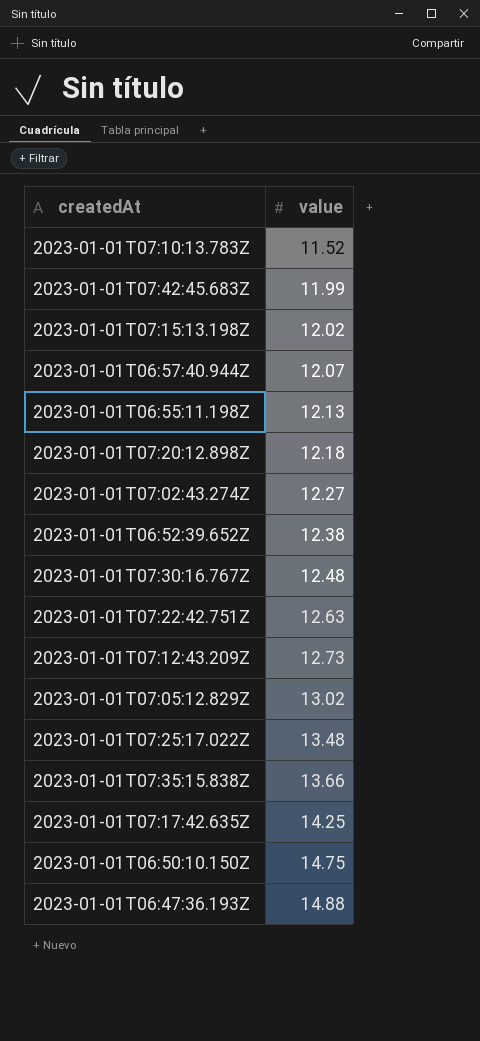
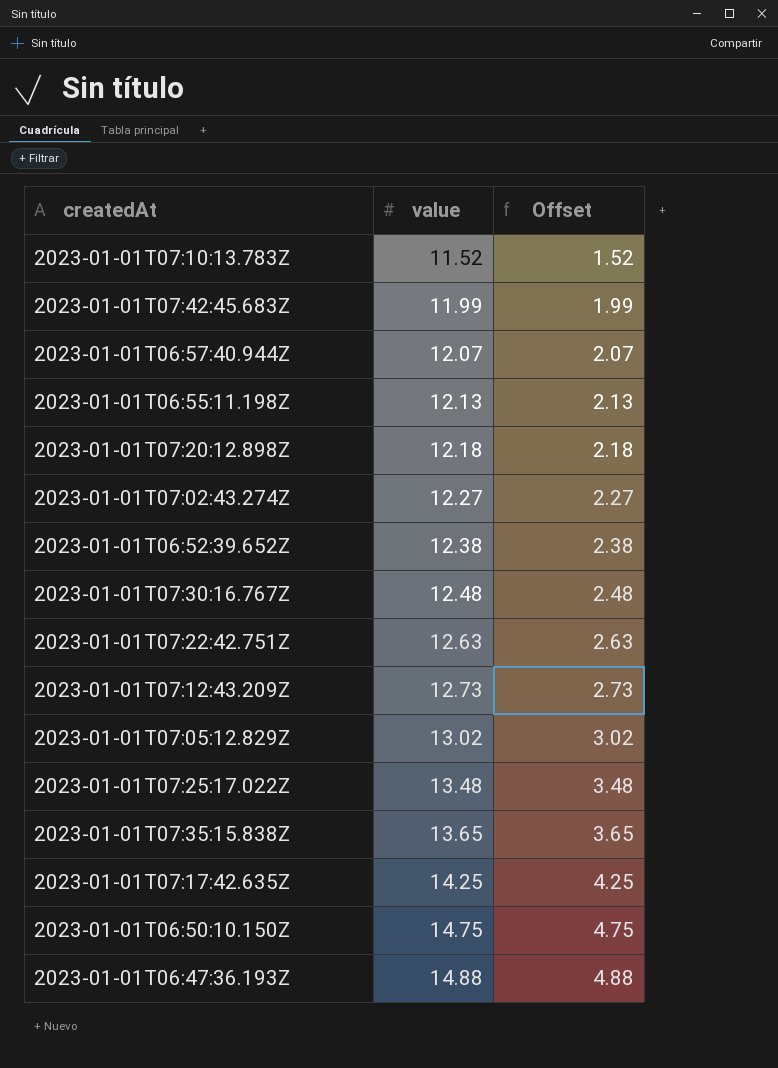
column Offset | formula: none -> [value] - 10
row 2023-01-01T07:15:13.198Z: 12.02 -> none
2023-01-01T07:35:15.838Z | value: 13.66 -> 13.65

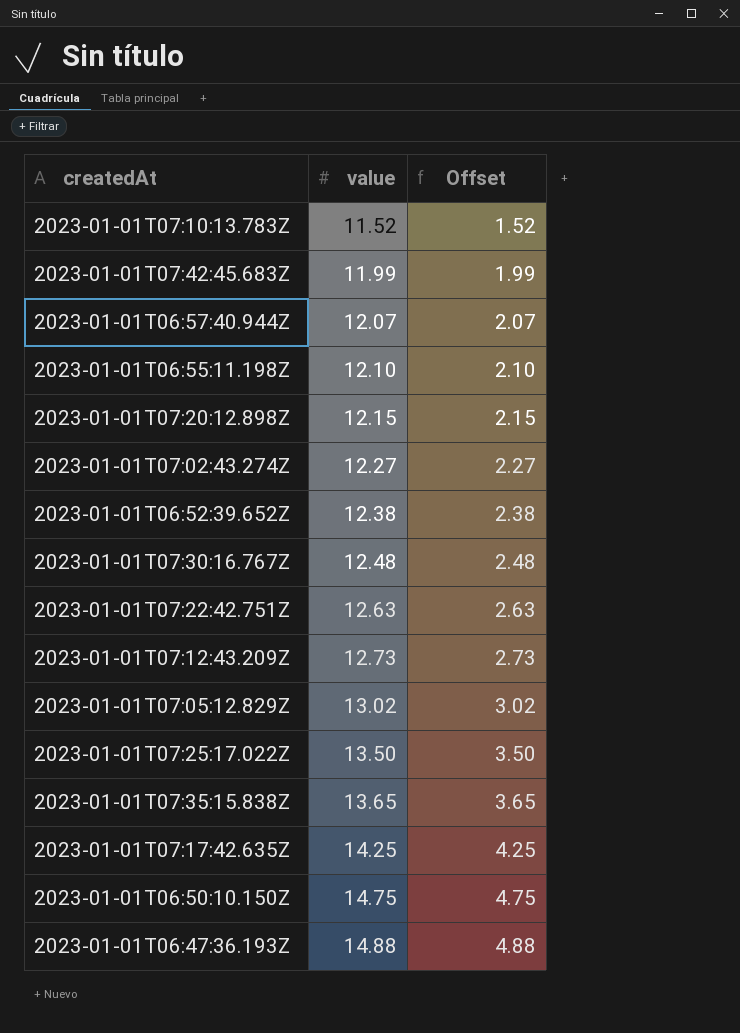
2023-01-01T06:55:11.198Z | value: 12.13 -> 12.10
2023-01-01T06:55:11.198Z | Offset: 2.13 -> 2.10
2023-01-01T07:20:12.898Z | value: 12.18 -> 12.15
2023-01-01T07:20:12.898Z | Offset: 2.18 -> 2.15
2023-01-01T07:25:17.022Z | value: 13.48 -> 13.50
2023-01-01T07:25:17.022Z | Offset: 3.48 -> 3.50

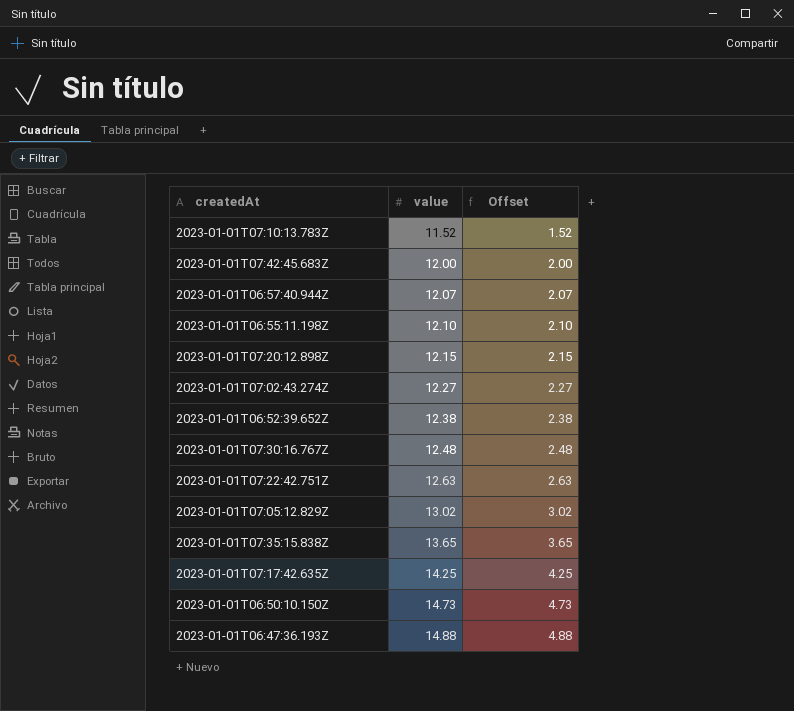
row 2023-01-01T07:12:43.209Z: 12.73 | 2.73 -> none
row 2023-01-01T07:25:17.022Z: 13.50 | 3.50 -> none
2023-01-01T07:42:45.683Z | value: 11.99 -> 12.00
2023-01-01T07:42:45.683Z | Offset: 1.99 -> 2.00
2023-01-01T06:50:10.150Z | value: 14.75 -> 14.73
2023-01-01T06:50:10.150Z | Offset: 4.75 -> 4.73

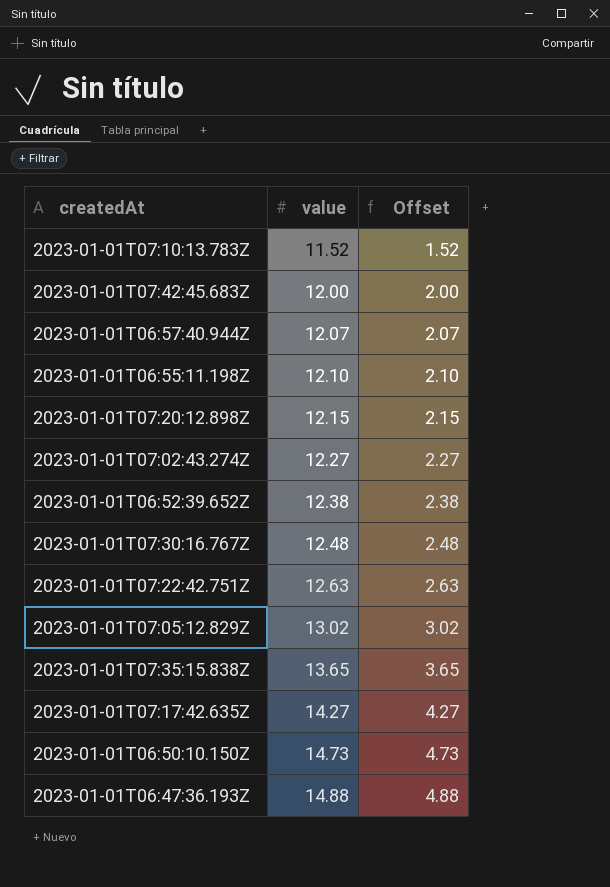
2023-01-01T07:17:42.635Z | value: 14.25 -> 14.27
2023-01-01T07:17:42.635Z | Offset: 4.25 -> 4.27

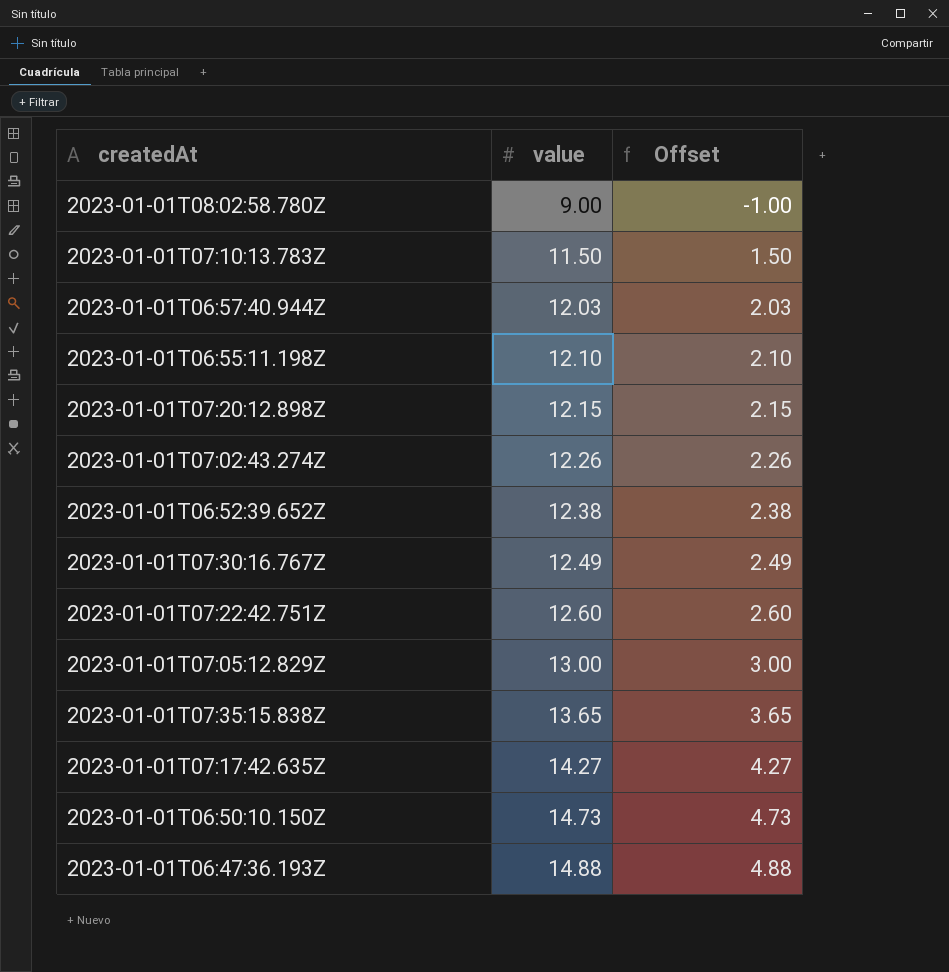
row 2023-01-01T07:42:45.683Z: 12.00 | 2.00 -> none
row 2023-01-01T08:02:58.780Z: none -> 9.00 | -1.00
2023-01-01T07:10:13.783Z | value: 11.52 -> 11.50
2023-01-01T07:10:13.783Z | Offset: 1.52 -> 1.50
2023-01-01T06:57:40.944Z | value: 12.07 -> 12.03
2023-01-01T06:57:40.944Z | Offset: 2.07 -> 2.03
2023-01-01T07:02:43.274Z | value: 12.27 -> 12.26
2023-01-01T07:02:43.274Z | Offset: 2.27 -> 2.26
2023-01-01T07:30:16.767Z | value: 12.48 -> 12.49
2023-01-01T07:30:16.767Z | Offset: 2.48 -> 2.49
2023-01-01T07:22:42.751Z | value: 12.63 -> 12.60
2023-01-01T07:22:42.751Z | Offset: 2.63 -> 2.60
2023-01-01T07:05:12.829Z | value: 13.02 -> 13.00
2023-01-01T07:05:12.829Z | Offset: 3.02 -> 3.00

